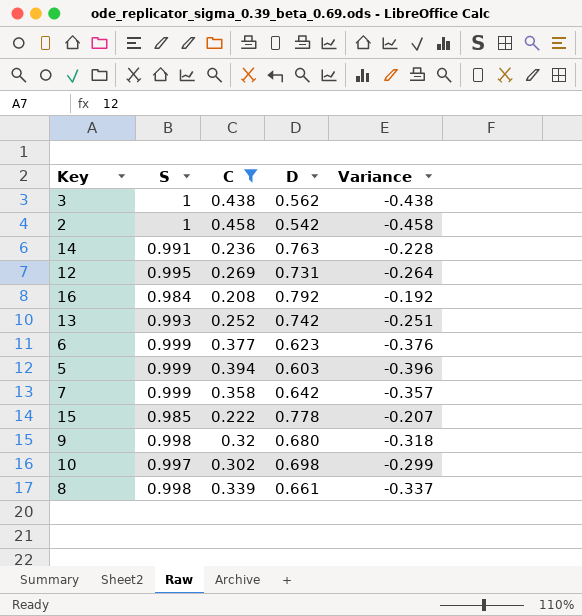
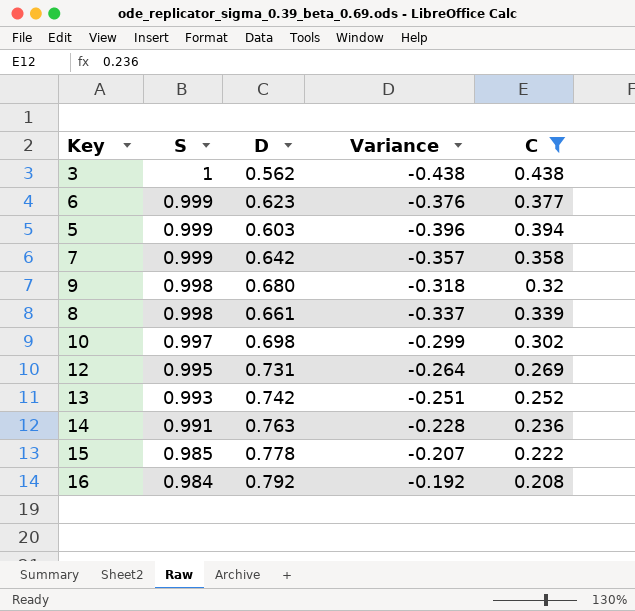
row order: none -> S descending
column C | position: 3 -> 5
row 2: 1 | 0.458 | 0.542 | -0.458 -> none

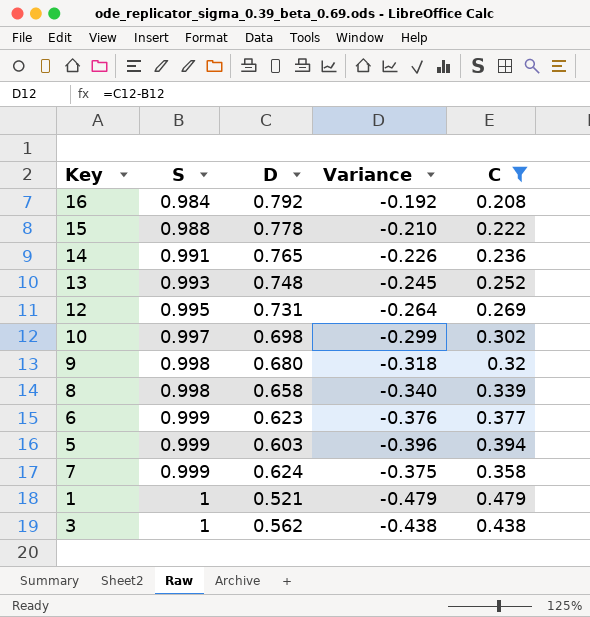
row order: S descending -> S ascending
15 | S: 0.985 -> 0.988
15 | Variance: -0.207 -> -0.210
14 | D: 0.763 -> 0.765
14 | Variance: -0.228 -> -0.226
13 | D: 0.742 -> 0.748
13 | Variance: -0.251 -> -0.245
8 | D: 0.661 -> 0.658
8 | Variance: -0.337 -> -0.340
7 | D: 0.642 -> 0.624
7 | Variance: -0.357 -> -0.375
row 1: none -> 1 | 0.521 | -0.479 | 0.479

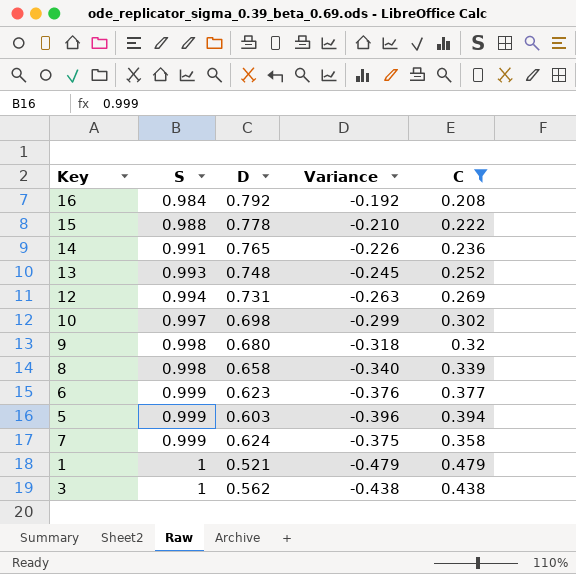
12 | S: 0.995 -> 0.994
12 | Variance: -0.264 -> -0.263

